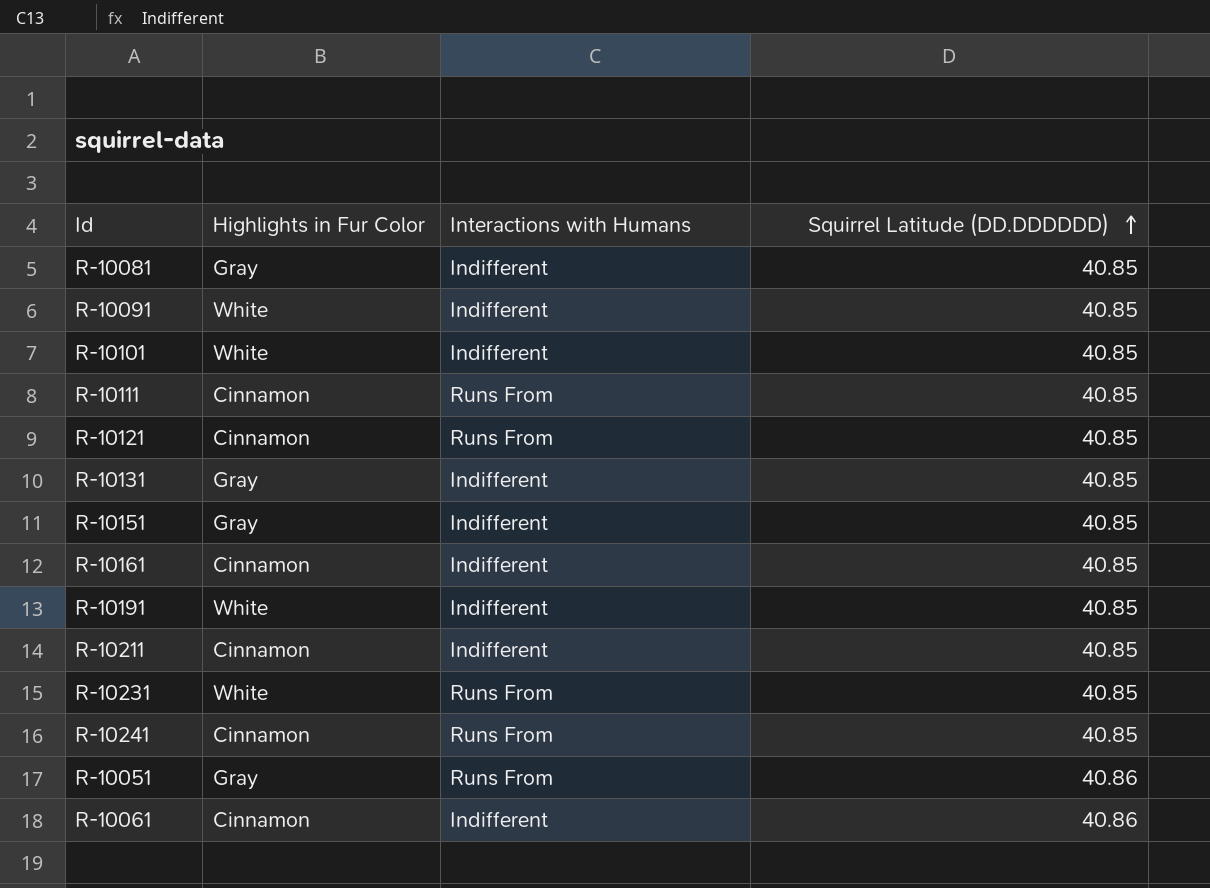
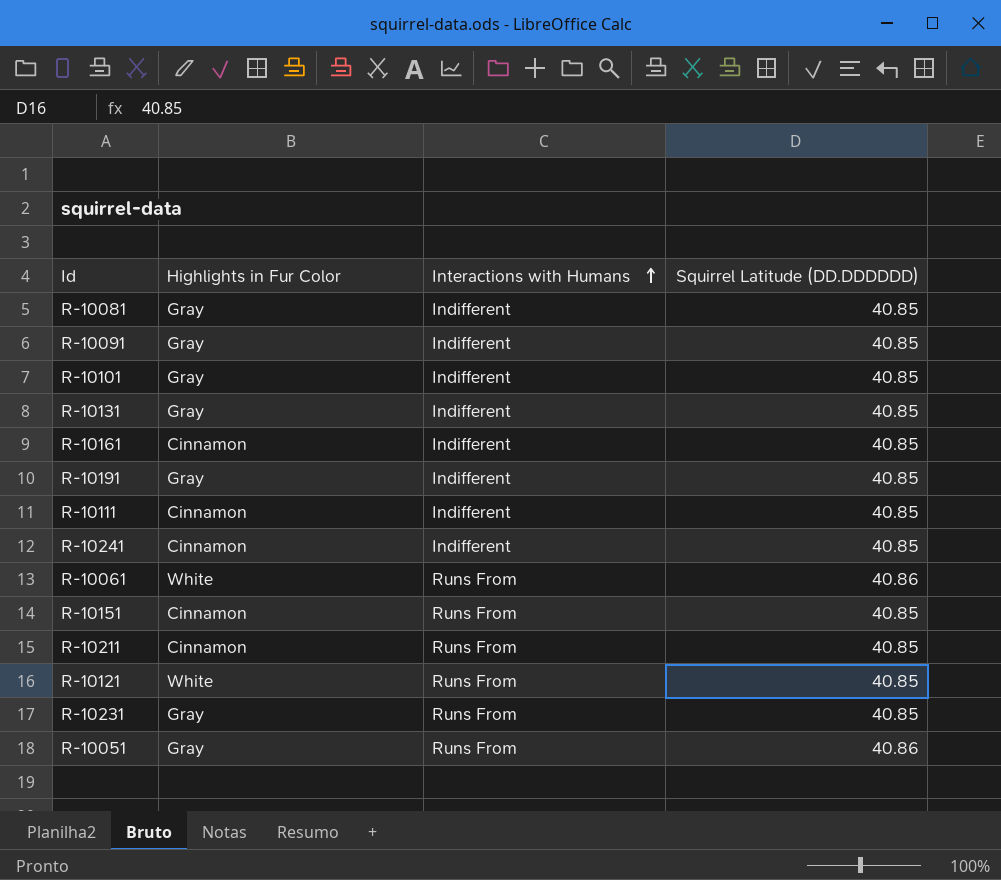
row order: Squirrel Latitude (DD.DDDDDD) ascending -> Interactions with Humans ascending
R-10091 | Highlights in Fur Color: White -> Gray
R-10101 | Highlights in Fur Color: White -> Gray
R-10191 | Highlights in Fur Color: White -> Gray
R-10111 | Interactions with Humans: Runs From -> Indifferent
R-10241 | Interactions with Humans: Runs From -> Indifferent
R-10061 | Highlights in Fur Color: Cinnamon -> White
R-10061 | Interactions with Humans: Indifferent -> Runs From
R-10151 | Highlights in Fur Color: Gray -> Cinnamon
R-10151 | Interactions with Humans: Indifferent -> Runs From
R-10211 | Interactions with Humans: Indifferent -> Runs From
R-10121 | Highlights in Fur Color: Cinnamon -> White
R-10231 | Highlights in Fur Color: White -> Gray

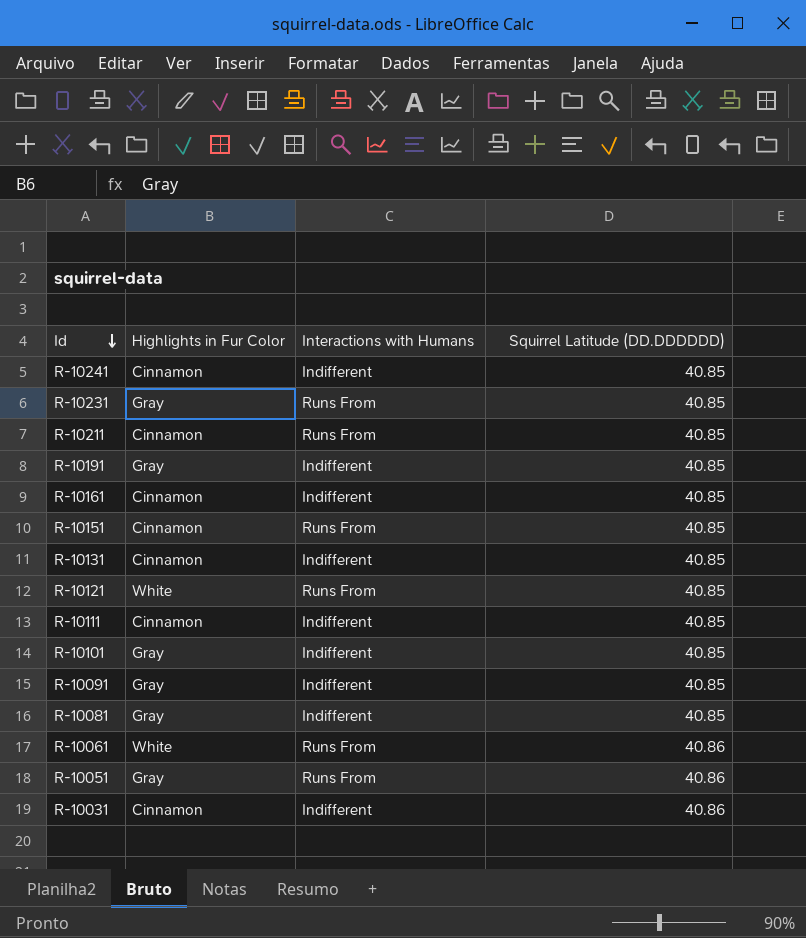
row order: Interactions with Humans ascending -> Id descending
R-10131 | Highlights in Fur Color: Gray -> Cinnamon
row R-10031: none -> Cinnamon | Indifferent | 40.86

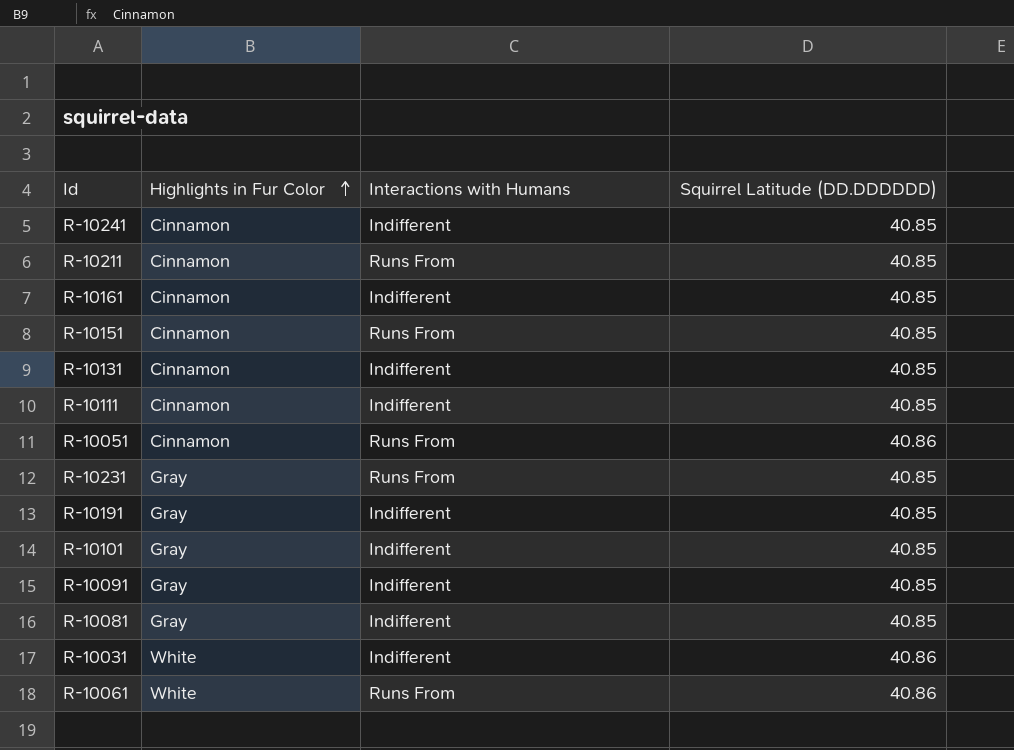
row order: Id descending -> Highlights in Fur Color ascending
row R-10121: White | Runs From | 40.85 -> none
R-10051 | Highlights in Fur Color: Gray -> Cinnamon
R-10031 | Highlights in Fur Color: Cinnamon -> White

